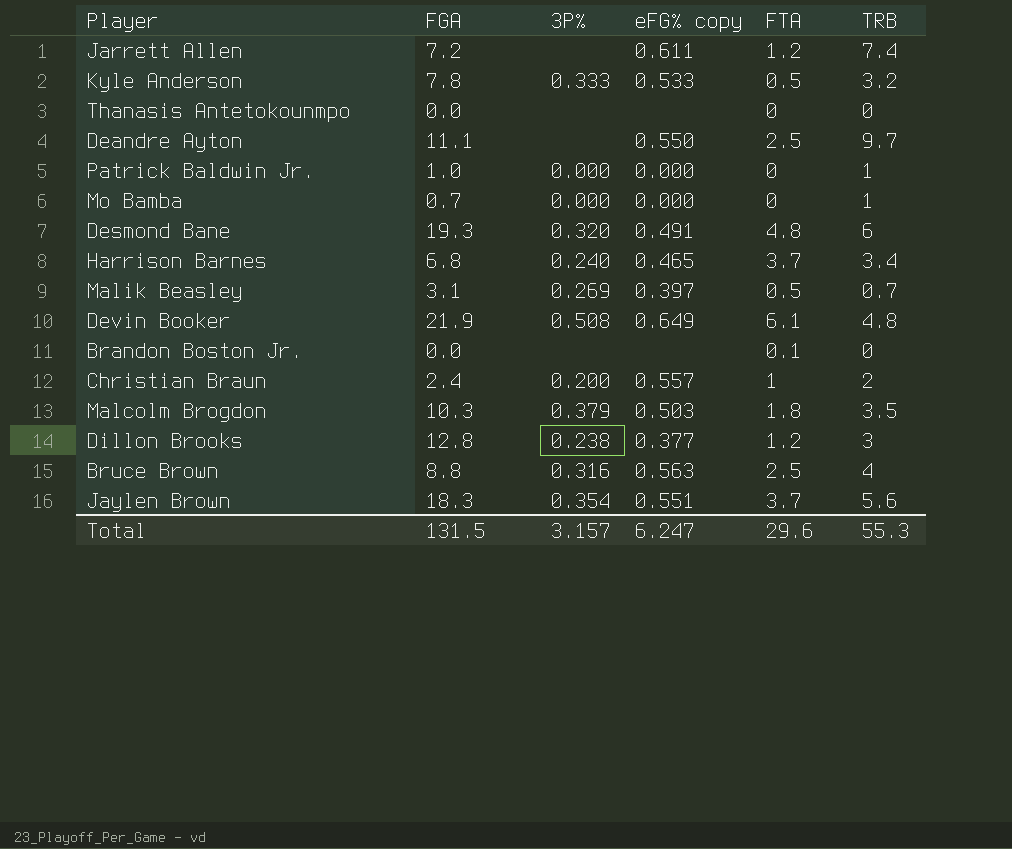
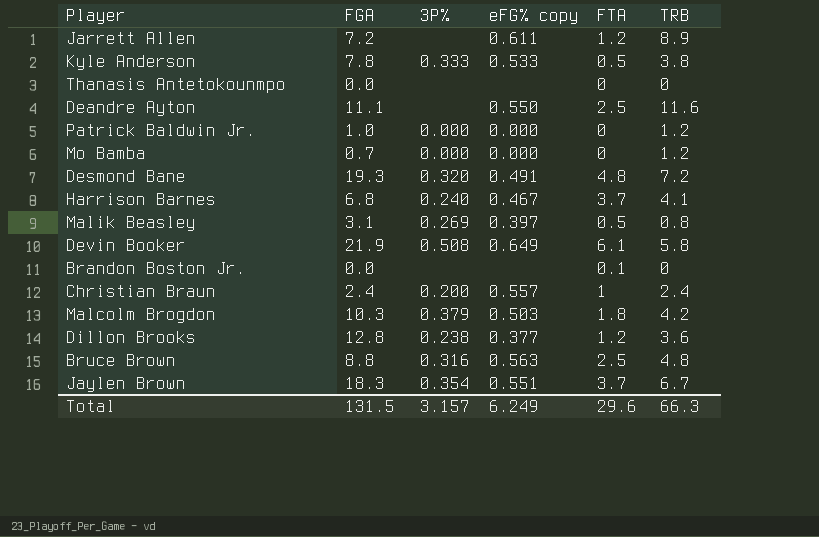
Jarrett Allen | TRB: 7.4 -> 8.9
Kyle Anderson | TRB: 3.2 -> 3.8
Deandre Ayton | TRB: 9.7 -> 11.6
Patrick Baldwin Jr. | TRB: 1 -> 1.2
Mo Bamba | TRB: 1 -> 1.2
Desmond Bane | TRB: 6 -> 7.2
Harrison Barnes | eFG% copy: 0.465 -> 0.467
Harrison Barnes | TRB: 3.4 -> 4.1
Malik Beasley | TRB: 0.7 -> 0.8
Devin Booker | TRB: 4.8 -> 5.8
Christian Braun | TRB: 2 -> 2.4
Malcolm Brogdon | TRB: 3.5 -> 4.2
Dillon Brooks | TRB: 3 -> 3.6
Bruce Brown | TRB: 4 -> 4.8
Jaylen Brown | TRB: 5.6 -> 6.7
Total | eFG% copy: 6.247 -> 6.249
Total | TRB: 55.3 -> 66.3

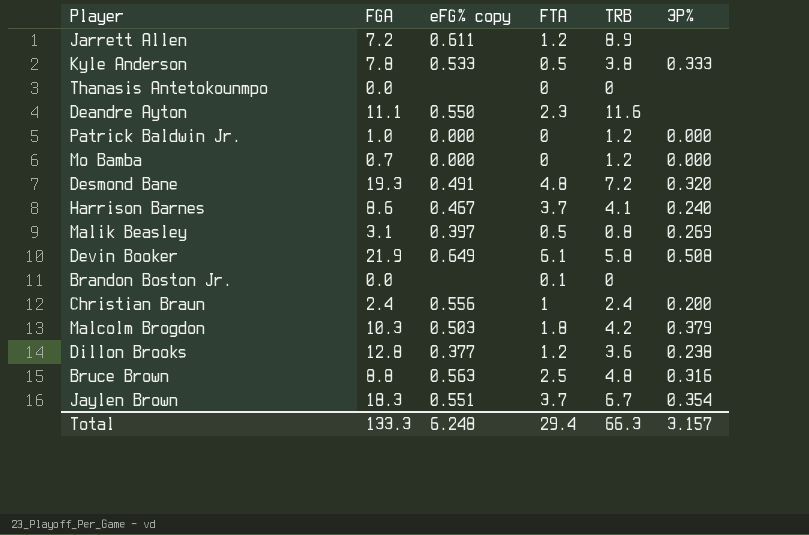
column 3P% | position: 3 -> 6
Deandre Ayton | FTA: 2.5 -> 2.3
Harrison Barnes | FGA: 6.8 -> 8.6
Christian Braun | eFG% copy: 0.557 -> 0.556
Total | FGA: 131.5 -> 133.3
Total | eFG% copy: 6.249 -> 6.248
Total | FTA: 29.6 -> 29.4

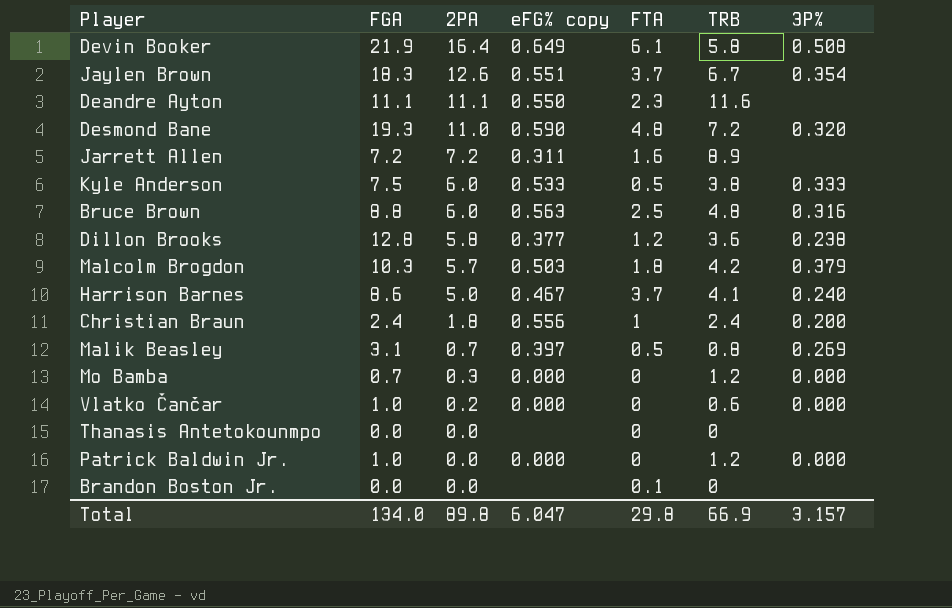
row order: none -> 2PA descending
column 2PA | position: none -> 3
Desmond Bane | eFG% copy: 0.491 -> 0.590
Jarrett Allen | eFG% copy: 0.611 -> 0.311
Jarrett Allen | FTA: 1.2 -> 1.6
Kyle Anderson | FGA: 7.8 -> 7.5
row Vlatko Čančar: none -> 1.0 | 0.2 | 0.000 | 0 | 0.6 | 0.000
Total | FGA: 133.3 -> 134.0
Total | eFG% copy: 6.248 -> 6.047
Total | FTA: 29.4 -> 29.8
Total | TRB: 66.3 -> 66.9

